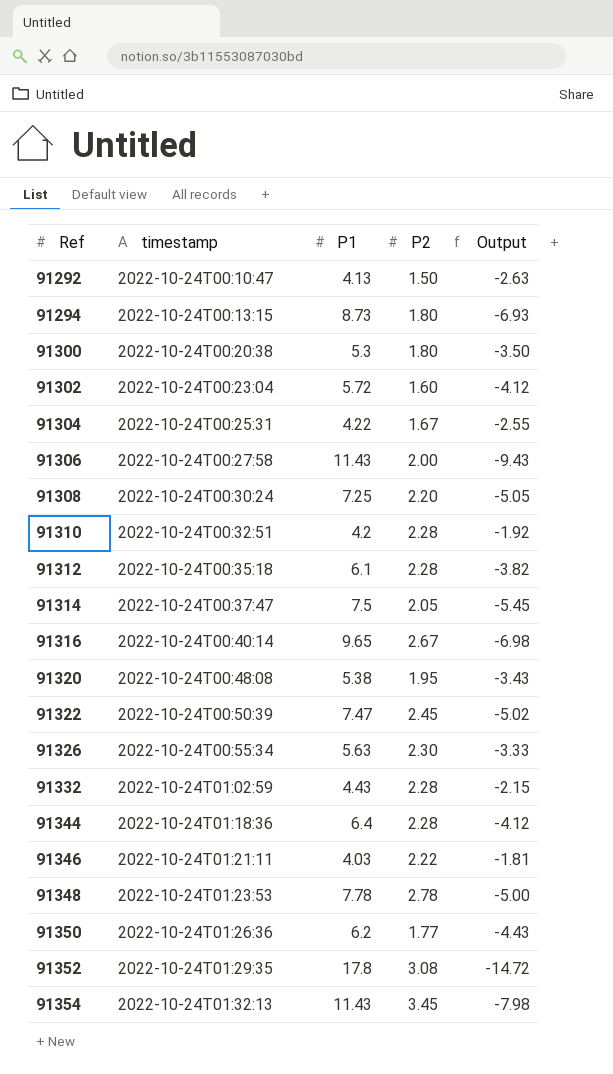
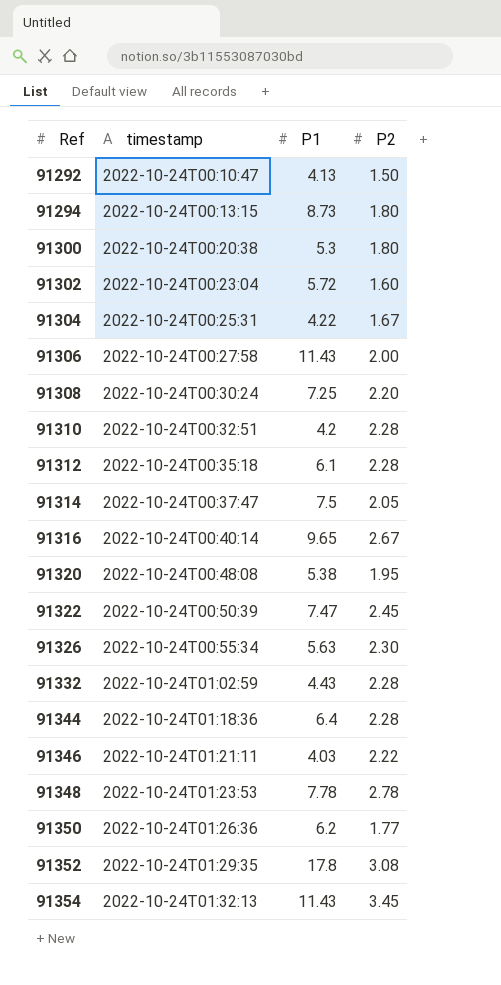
column Output | formula: [P2] - [P1] -> none

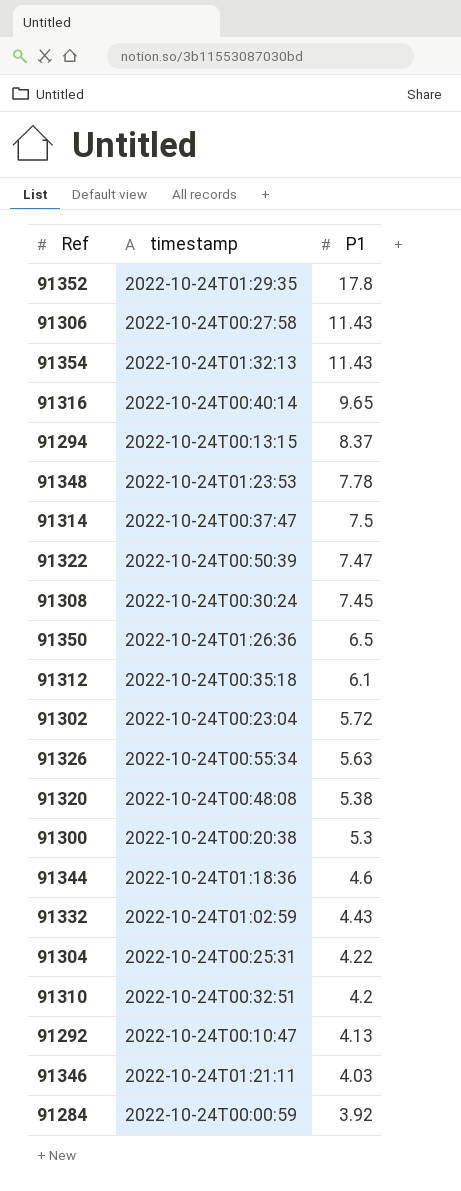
row order: Ref ascending -> P1 descending
column P2 | position: 4 -> none
91294 | P1: 8.73 -> 8.37
91308 | P1: 7.25 -> 7.45
91350 | P1: 6.2 -> 6.5
91344 | P1: 6.4 -> 4.6
row 91284: none -> 2022-10-24T00:00:59 | 3.92

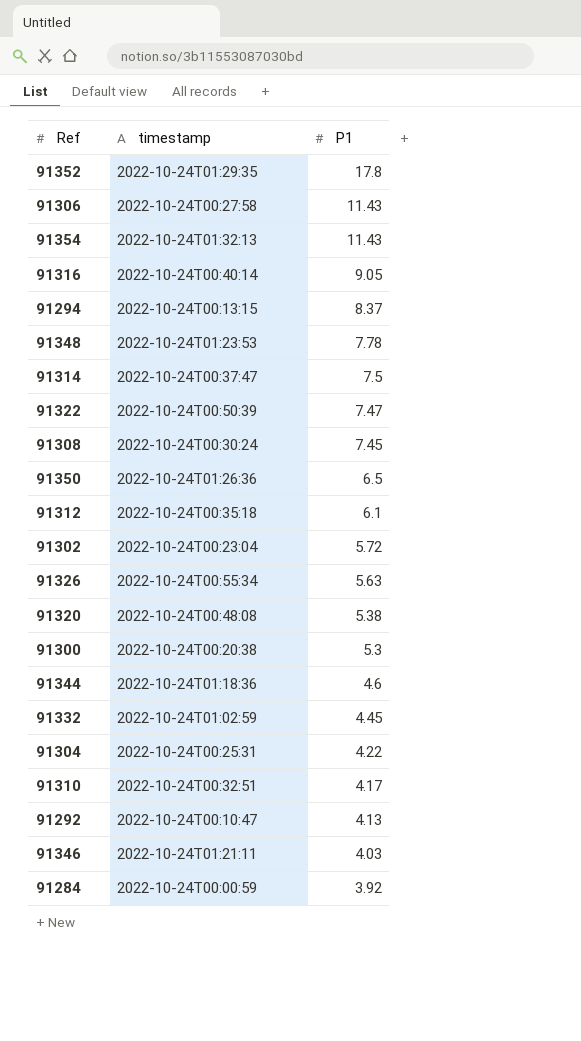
91316 | P1: 9.65 -> 9.05
91332 | P1: 4.43 -> 4.45
91310 | P1: 4.2 -> 4.17

